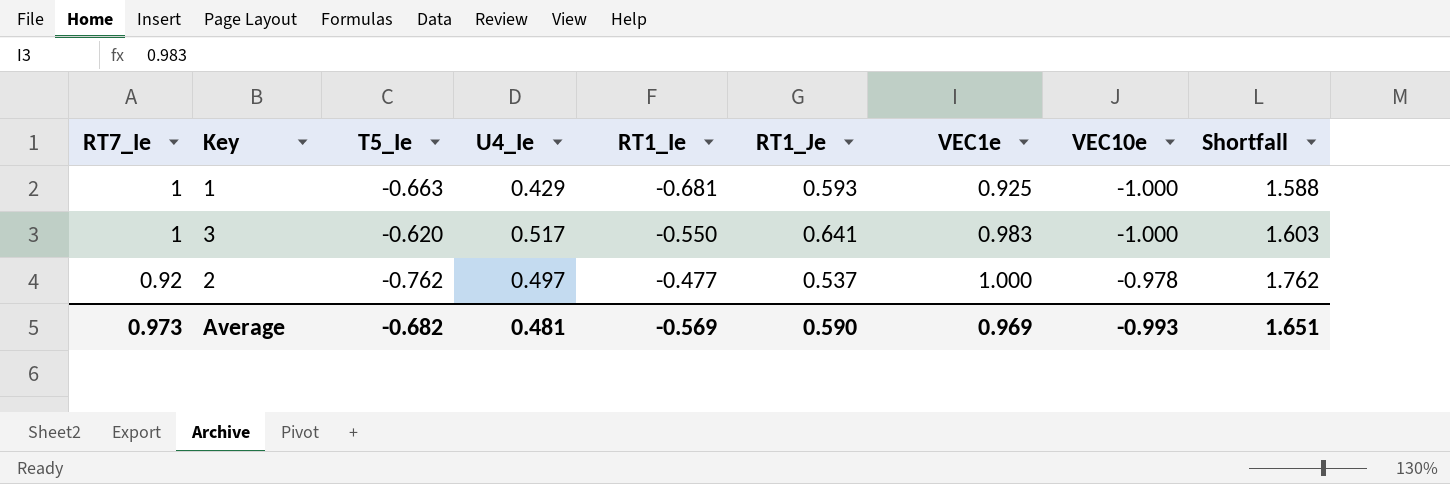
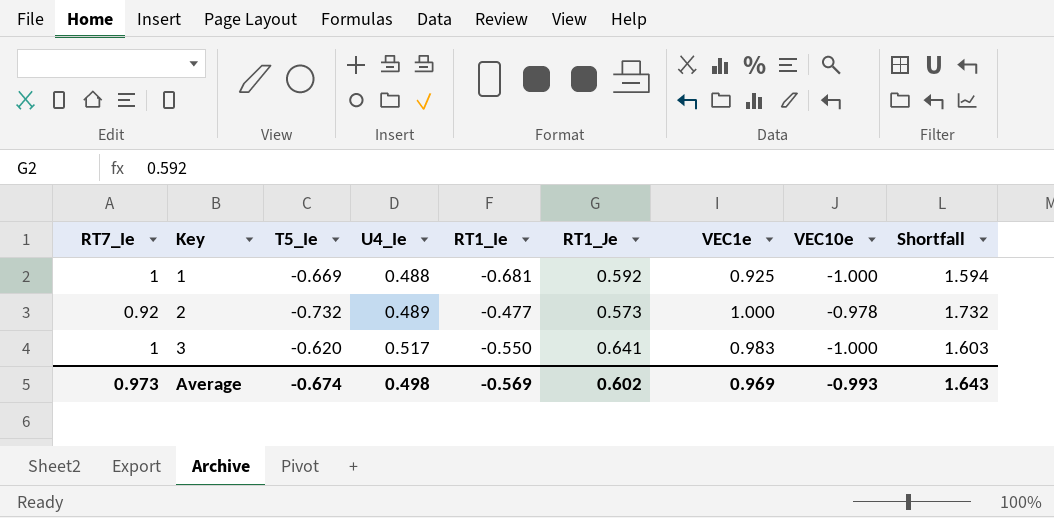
row order: RT7_Ie descending -> Key ascending
1 | T5_Ie: -0.663 -> -0.669
1 | U4_Ie: 0.429 -> 0.488
1 | RT1_Je: 0.593 -> 0.592
1 | Shortfall: 1.588 -> 1.594
2 | T5_Ie: -0.762 -> -0.732
2 | U4_Ie: 0.497 -> 0.489
2 | RT1_Je: 0.537 -> 0.573
2 | Shortfall: 1.762 -> 1.732
Average | T5_Ie: -0.682 -> -0.674
Average | U4_Ie: 0.481 -> 0.498
Average | RT1_Je: 0.590 -> 0.602
Average | Shortfall: 1.651 -> 1.643

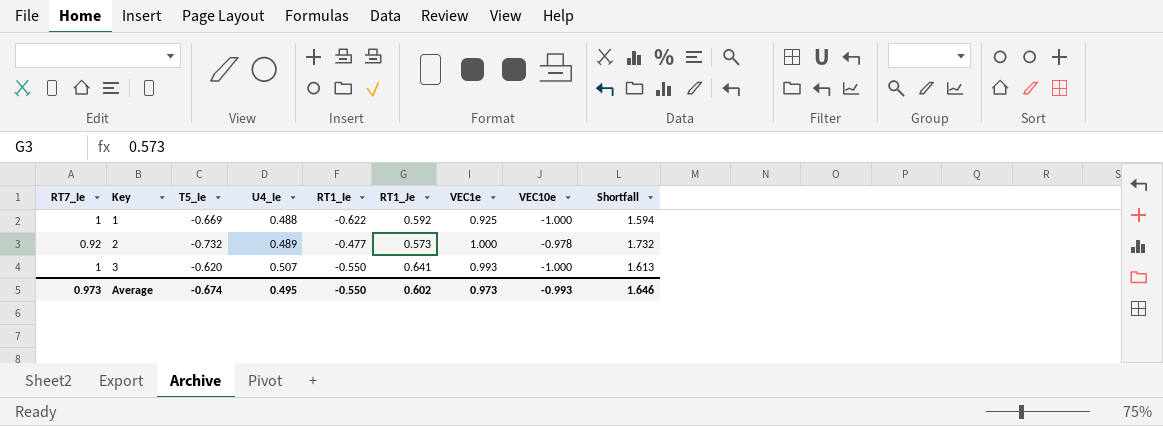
1 | RT1_Ie: -0.681 -> -0.622
3 | U4_Ie: 0.517 -> 0.507
3 | VEC1e: 0.983 -> 0.993
3 | Shortfall: 1.603 -> 1.613
Average | U4_Ie: 0.498 -> 0.495
Average | RT1_Ie: -0.569 -> -0.550
Average | VEC1e: 0.969 -> 0.973
Average | Shortfall: 1.643 -> 1.646

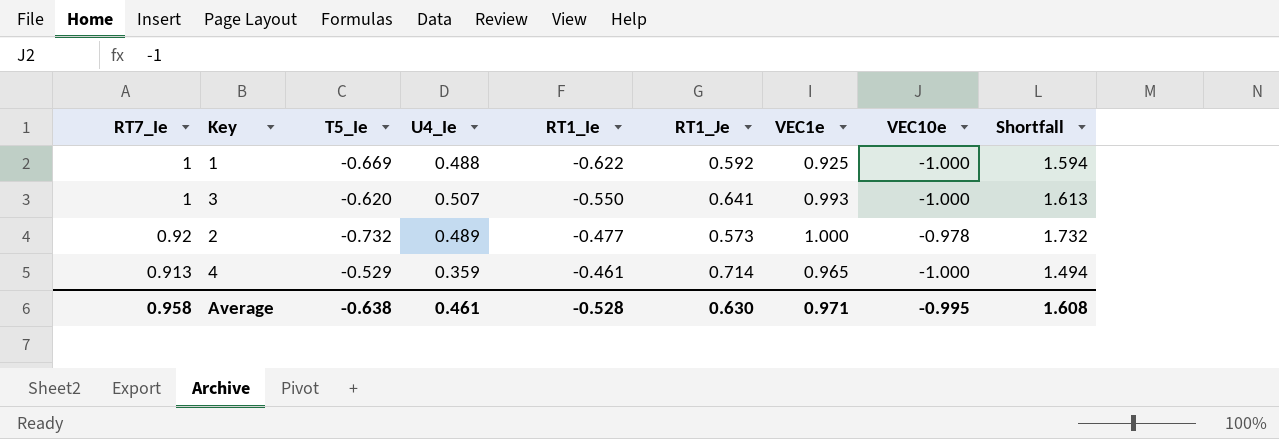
row order: Key ascending -> RT7_Ie descending
row 4: none -> 0.913 | -0.529 | 0.359 | -0.461 | 0.714 | 0.965 | -1.000 | 1.494
Average | RT7_Ie: 0.973 -> 0.958
Average | T5_Ie: -0.674 -> -0.638
Average | U4_Ie: 0.495 -> 0.461
Average | RT1_Ie: -0.550 -> -0.528
Average | RT1_Je: 0.602 -> 0.630
Average | VEC1e: 0.973 -> 0.971
Average | VEC10e: -0.993 -> -0.995
Average | Shortfall: 1.646 -> 1.608

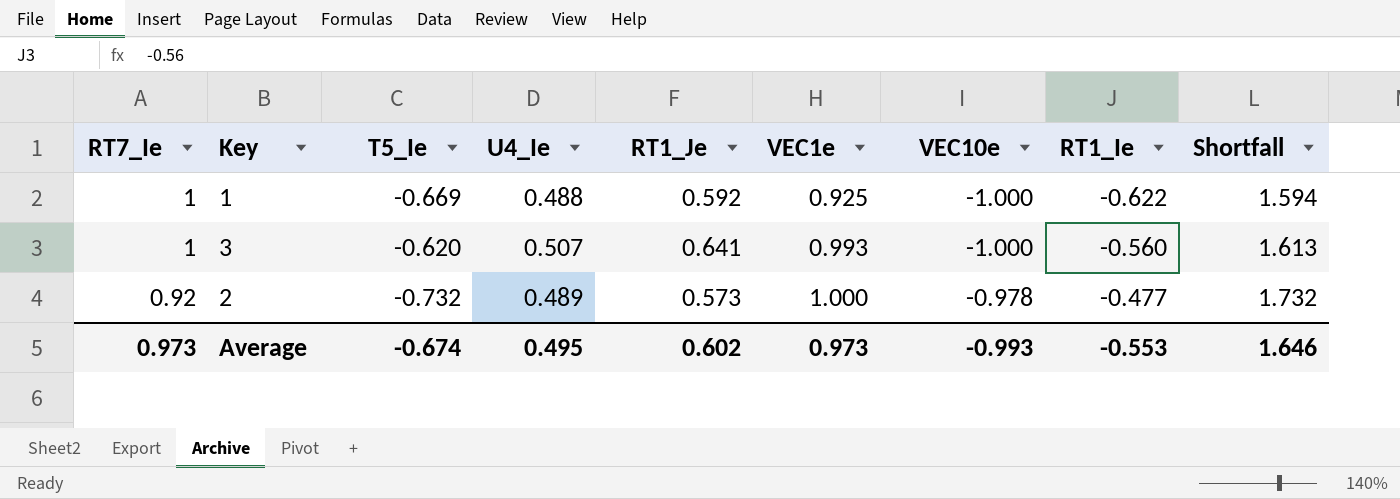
column RT1_Ie | position: 5 -> 8
row 4: 0.913 | -0.529 | 0.359 | -0.461 | 0.714 | 0.965 | -1.000 | 1.494 -> none
3 | RT1_Ie: -0.550 -> -0.560
Average | RT7_Ie: 0.958 -> 0.973
Average | T5_Ie: -0.638 -> -0.674
Average | U4_Ie: 0.461 -> 0.495
Average | RT1_Je: 0.630 -> 0.602
Average | VEC1e: 0.971 -> 0.973
Average | VEC10e: -0.995 -> -0.993
Average | RT1_Ie: -0.528 -> -0.553
Average | Shortfall: 1.608 -> 1.646

